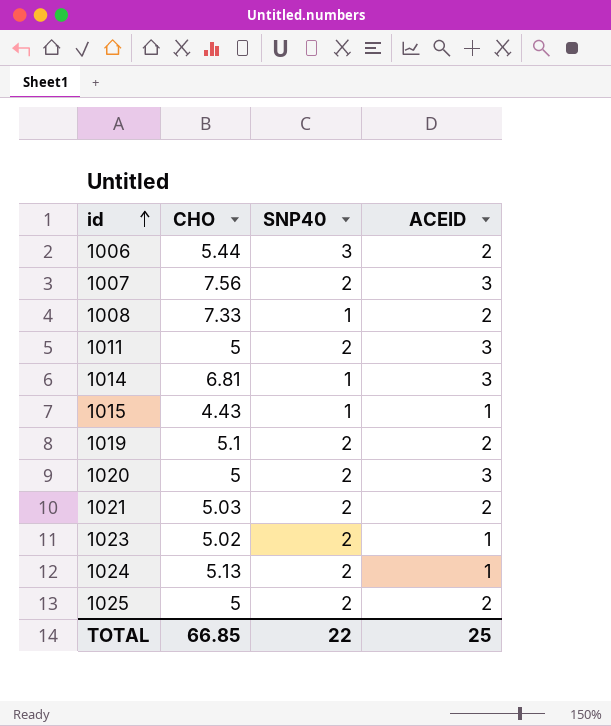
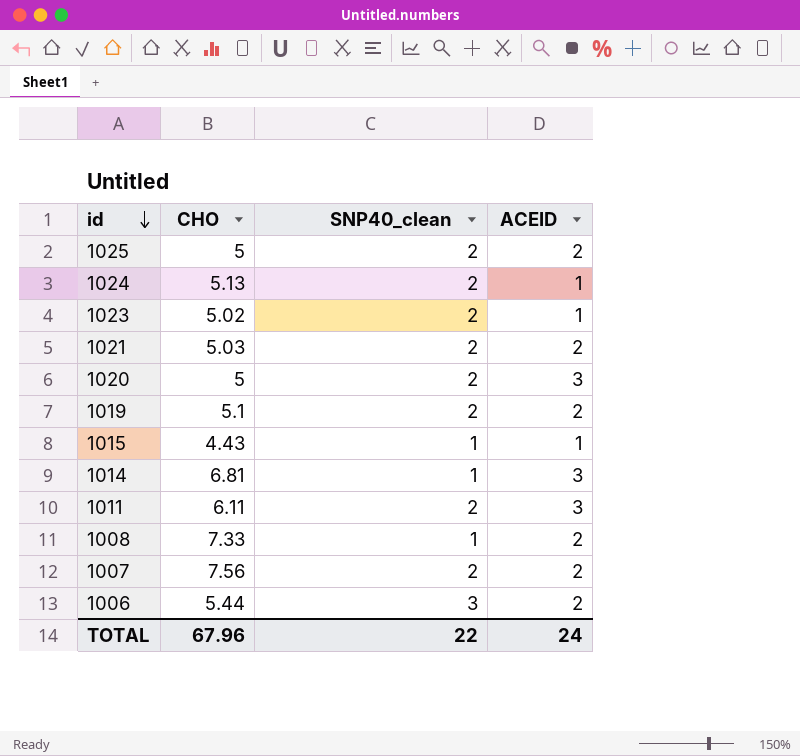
row order: id ascending -> id descending
column name: SNP40 -> SNP40_clean
1011 | CHO: 5 -> 6.11
1007 | ACEID: 3 -> 2
TOTAL | CHO: 66.85 -> 67.96
TOTAL | ACEID: 25 -> 24

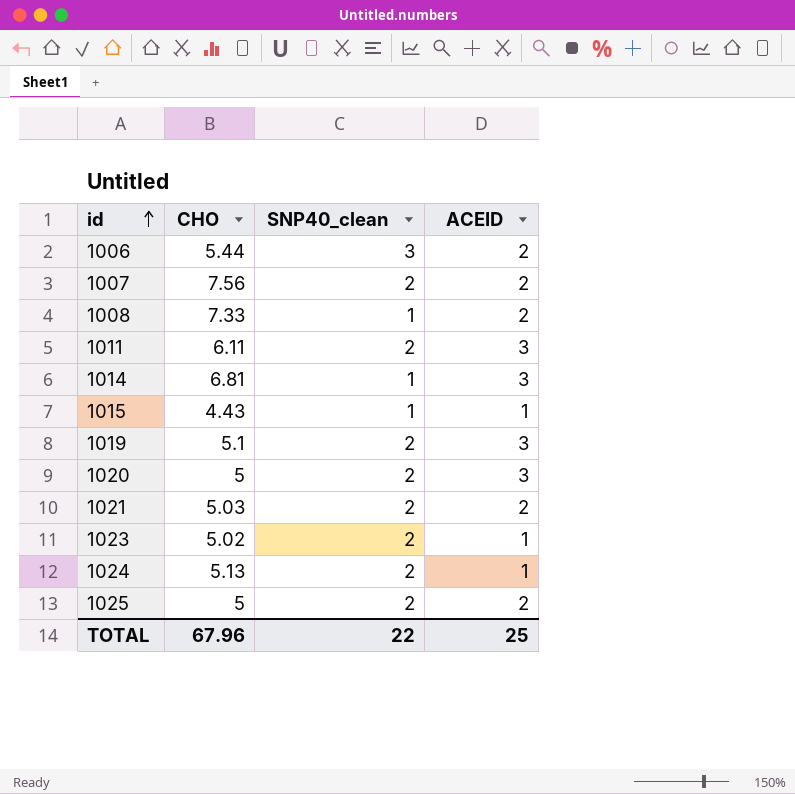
row order: id descending -> id ascending
1019 | ACEID: 2 -> 3
TOTAL | ACEID: 24 -> 25

